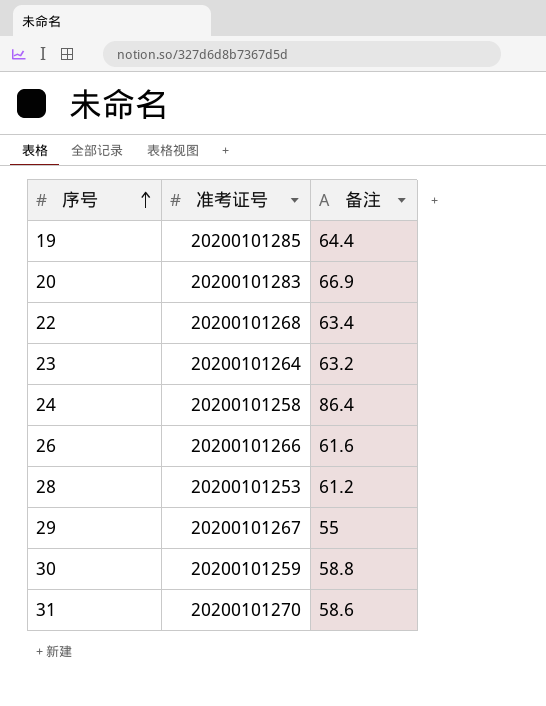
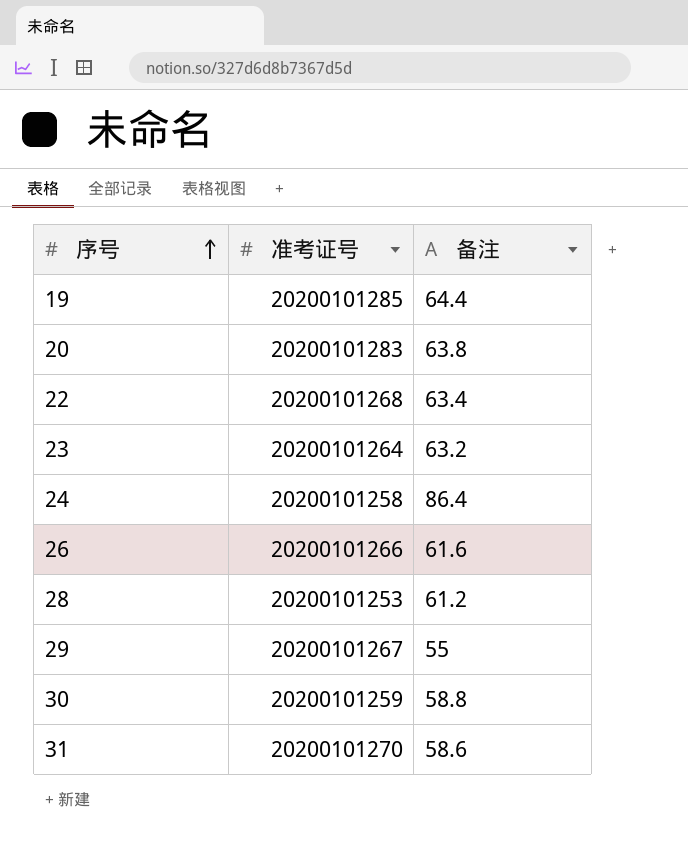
20 | 备注: 66.9 -> 63.8

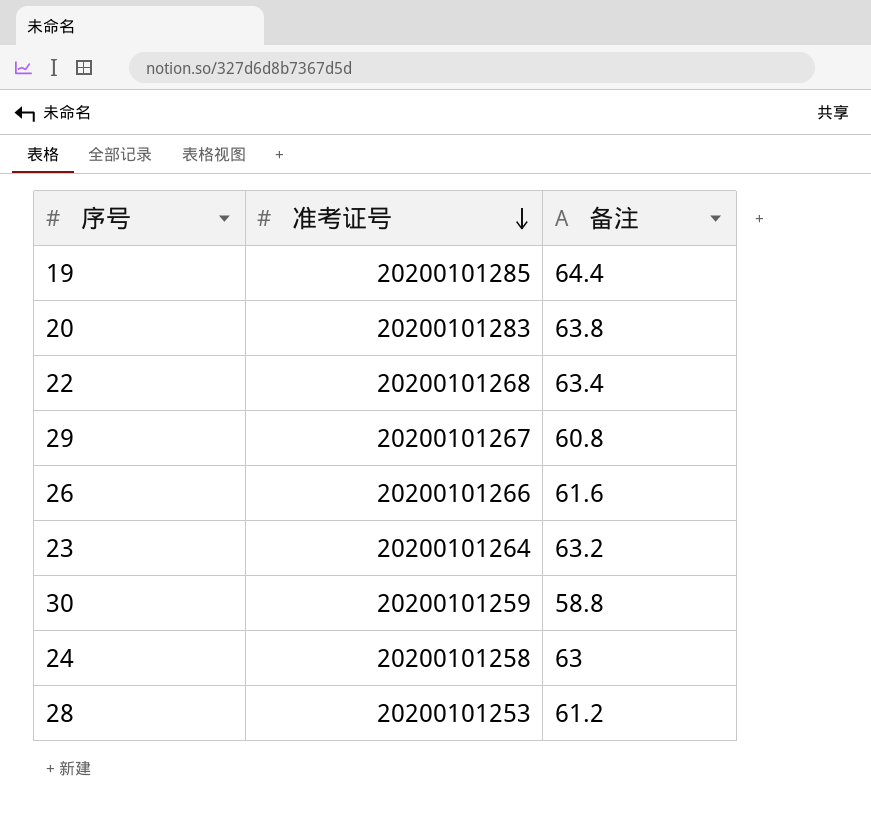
row order: 序号 ascending -> 准考证号 descending
row 31: 20200101270 | 58.6 -> none
29 | 备注: 55 -> 60.8
24 | 备注: 86.4 -> 63

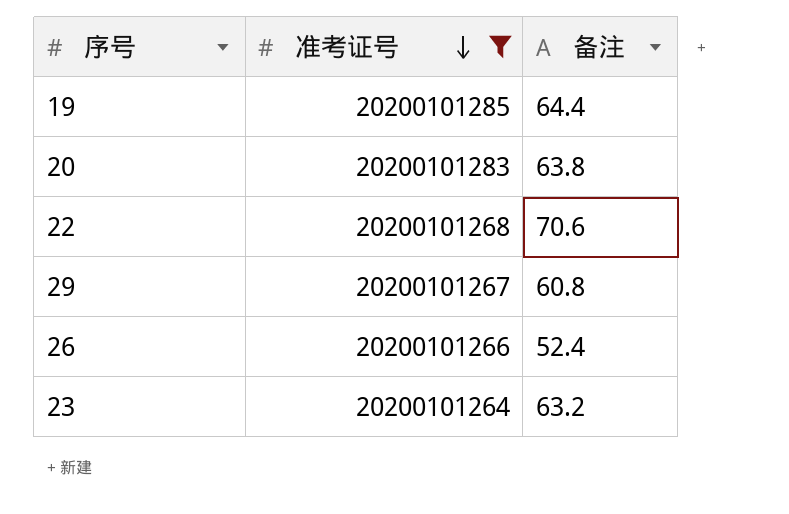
filter: none -> 准考证号 >= 20200101264
22 | 备注: 63.4 -> 70.6
26 | 备注: 61.6 -> 52.4

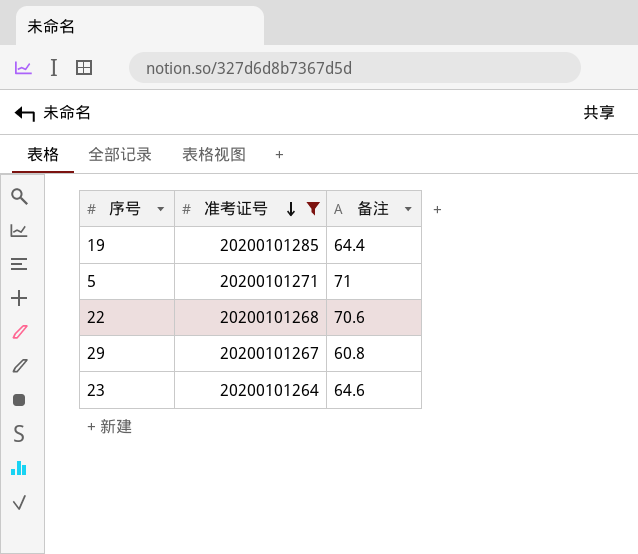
row 20: 20200101283 | 63.8 -> none
row 26: 20200101266 | 52.4 -> none
row 5: none -> 20200101271 | 71
23 | 备注: 63.2 -> 64.6

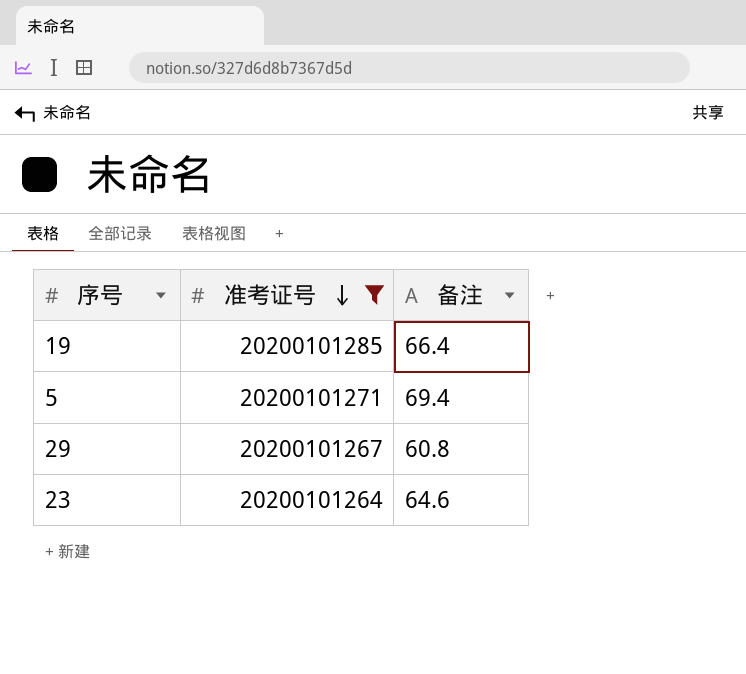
row 22: 20200101268 | 70.6 -> none
19 | 备注: 64.4 -> 66.4
5 | 备注: 71 -> 69.4

